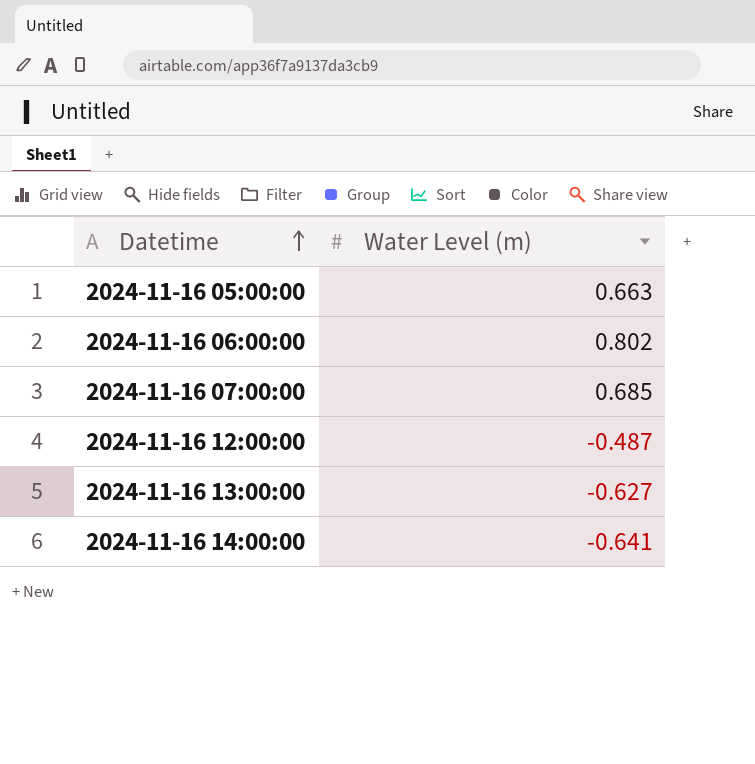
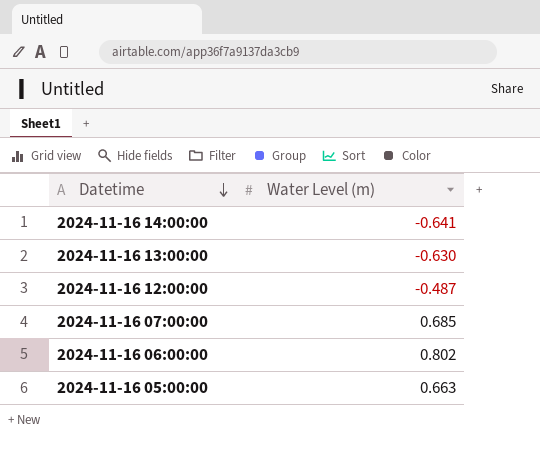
row order: Datetime ascending -> Datetime descending
2024-11-16 13:00:00 | Water Level (m): -0.627 -> -0.630

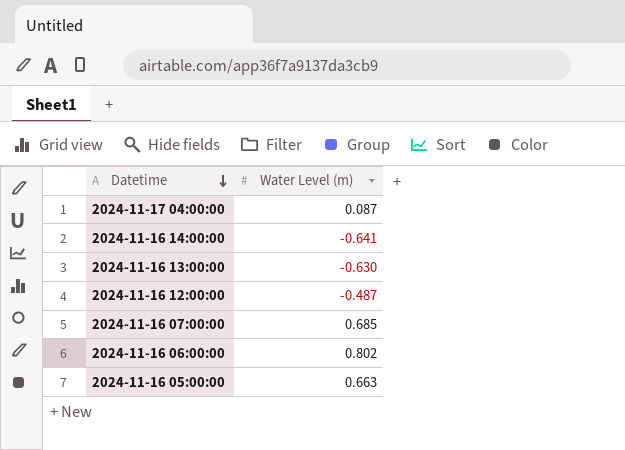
row 2024-11-17 04:00:00: none -> 0.087

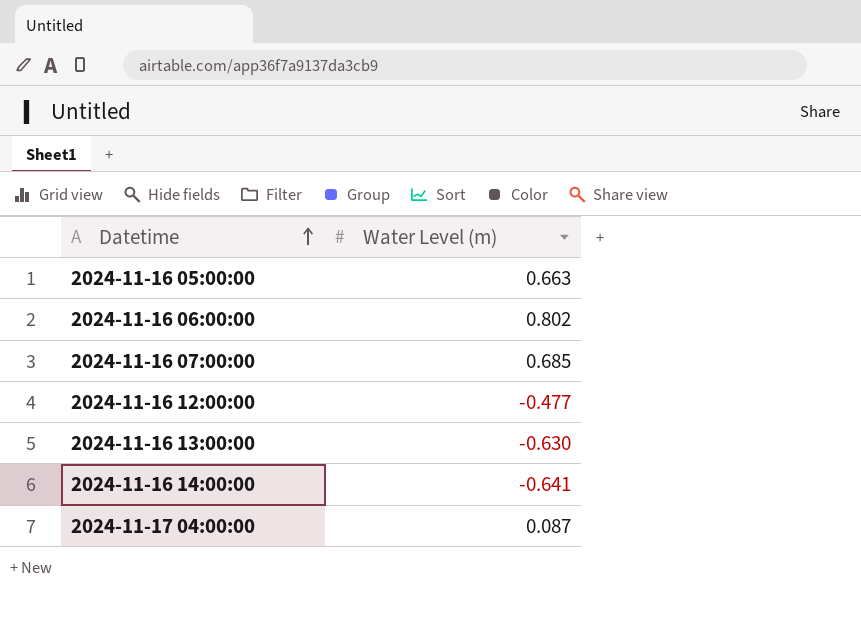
row order: Datetime descending -> Datetime ascending
2024-11-16 12:00:00 | Water Level (m): -0.487 -> -0.477

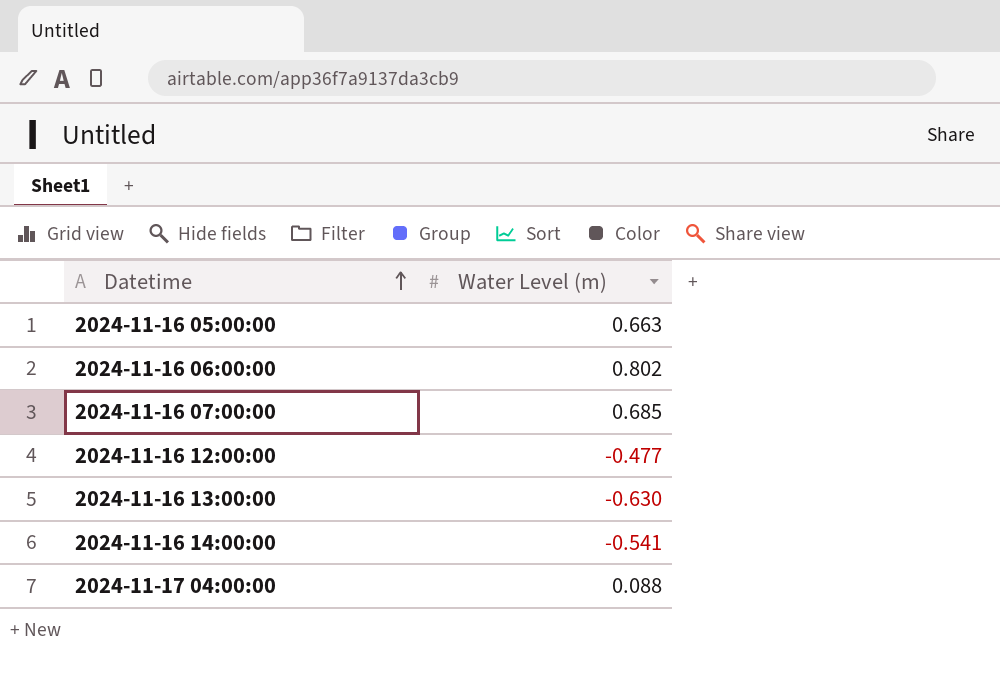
2024-11-16 14:00:00 | Water Level (m): -0.641 -> -0.541
2024-11-17 04:00:00 | Water Level (m): 0.087 -> 0.088

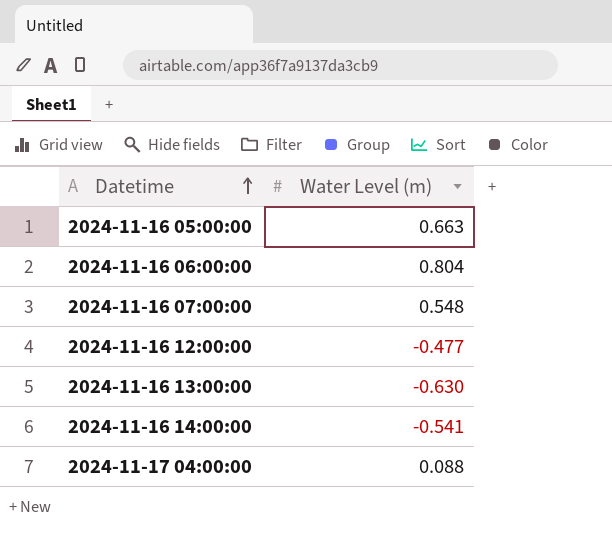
2024-11-16 06:00:00 | Water Level (m): 0.802 -> 0.804
2024-11-16 07:00:00 | Water Level (m): 0.685 -> 0.548

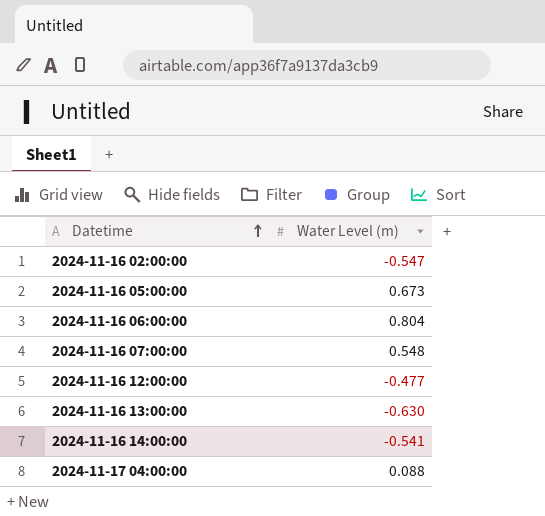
row 2024-11-16 02:00:00: none -> -0.547
2024-11-16 05:00:00 | Water Level (m): 0.663 -> 0.673

